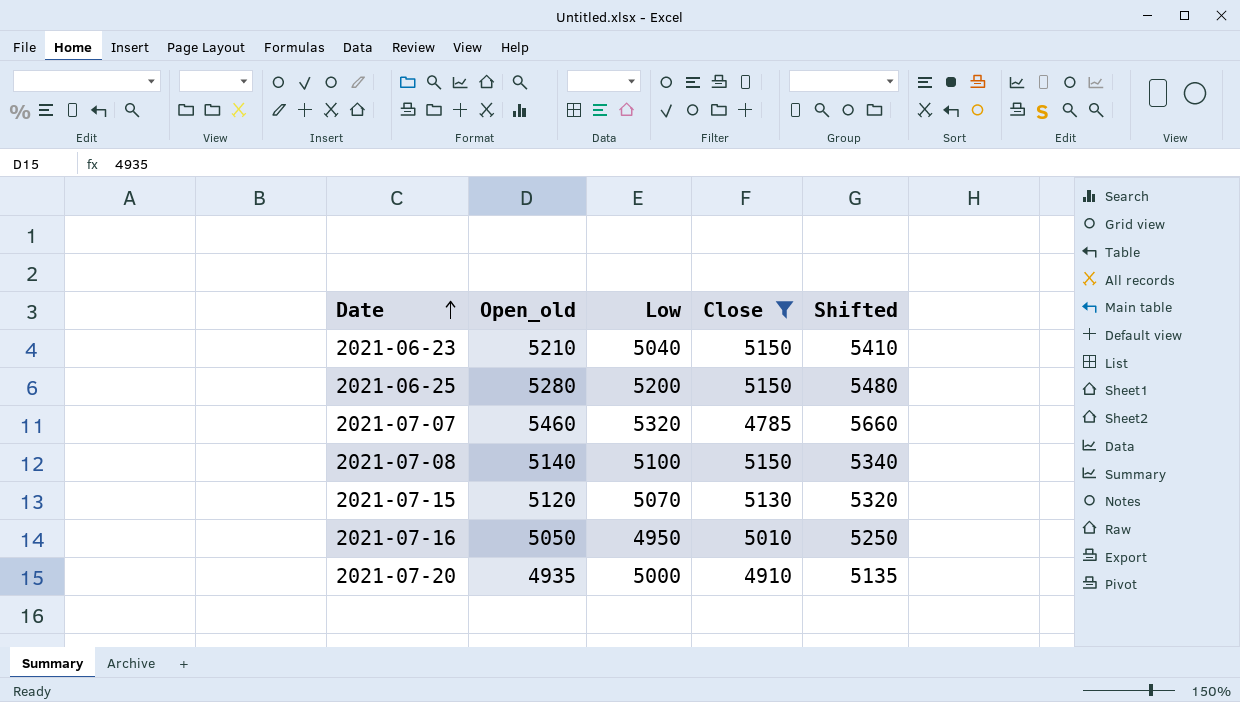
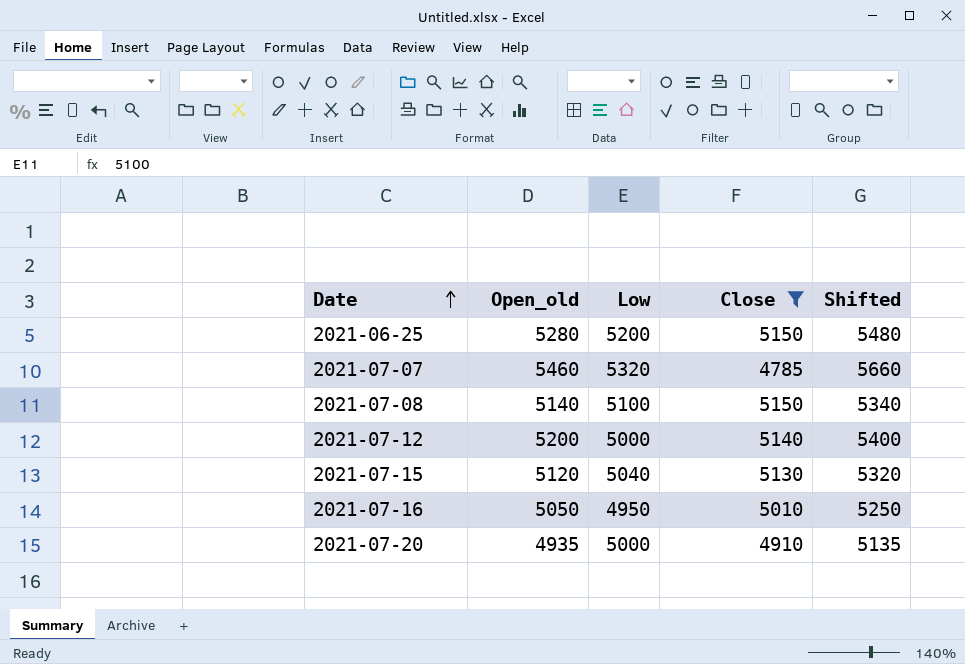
row 2021-06-23: 5210 | 5040 | 5150 | 5410 -> none
row 2021-07-12: none -> 5200 | 5000 | 5140 | 5400
2021-07-15 | Low: 5070 -> 5040

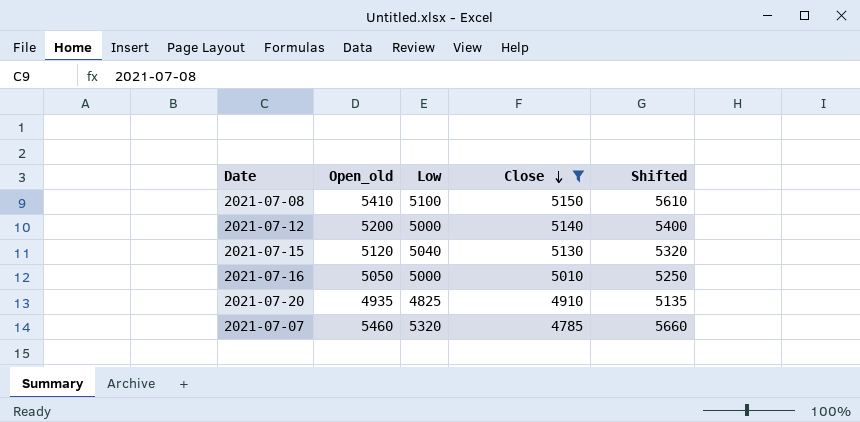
row order: Date ascending -> Close descending
row 2021-06-25: 5280 | 5200 | 5150 | 5480 -> none
2021-07-08 | Open_old: 5140 -> 5410
2021-07-08 | Shifted: 5340 -> 5610
2021-07-16 | Low: 4950 -> 5000
2021-07-20 | Low: 5000 -> 4825

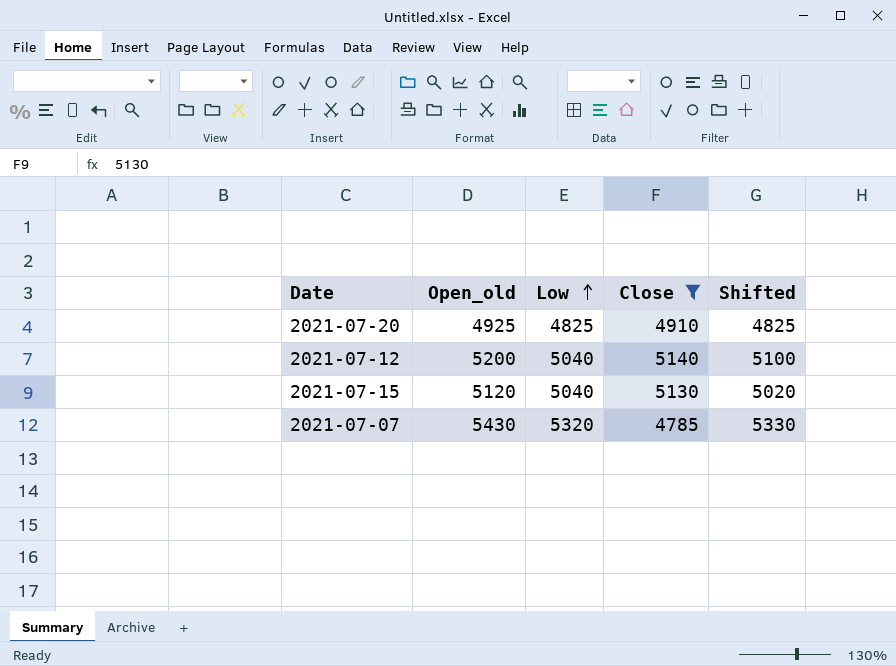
row order: Close descending -> Low ascending
column Shifted | formula: [Open_old] + 200 -> [Open_old] - 100
row 2021-07-08: 5410 | 5100 | 5150 | 5610 -> none
row 2021-07-16: 5050 | 5000 | 5010 | 5250 -> none
2021-07-20 | Open_old: 4935 -> 4925
2021-07-12 | Low: 5000 -> 5040
2021-07-07 | Open_old: 5460 -> 5430

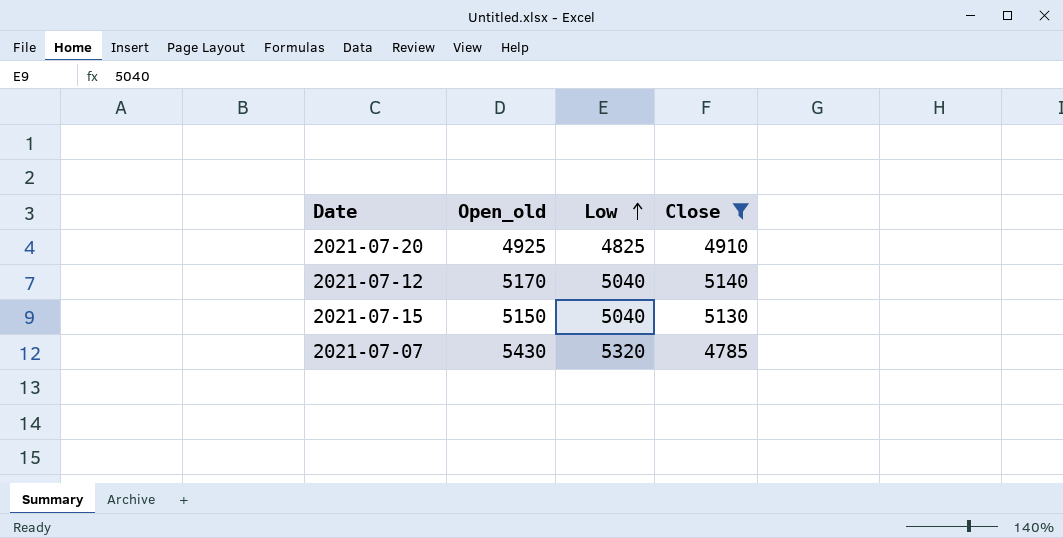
column Shifted | formula: [Open_old] - 100 -> none
2021-07-12 | Open_old: 5200 -> 5170
2021-07-15 | Open_old: 5120 -> 5150

